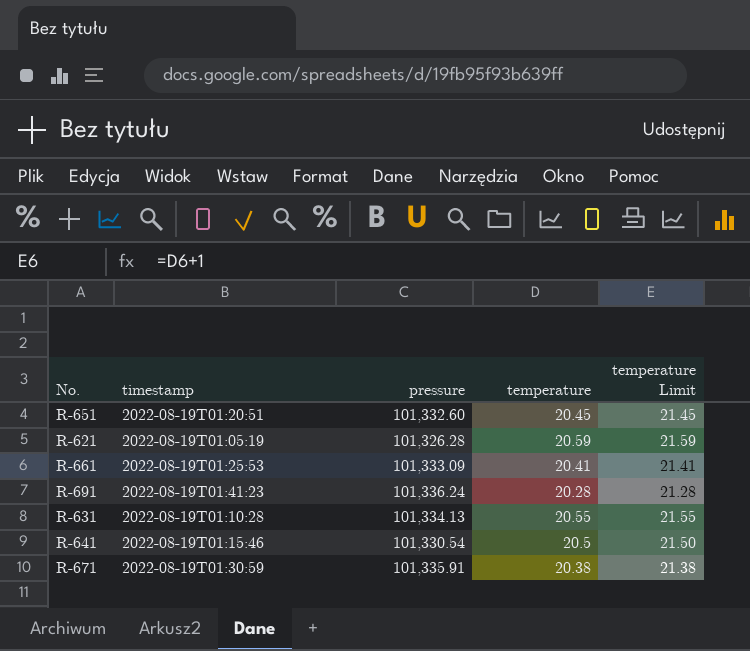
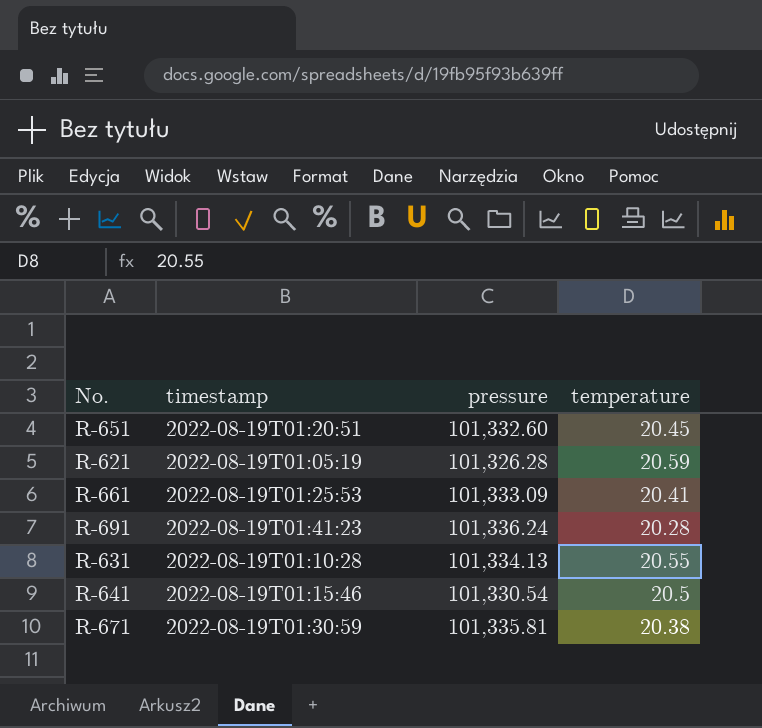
column temperature Limit | formula: [temperature] + 1 -> none
R-671 | pressure: 101,335.91 -> 101,335.81

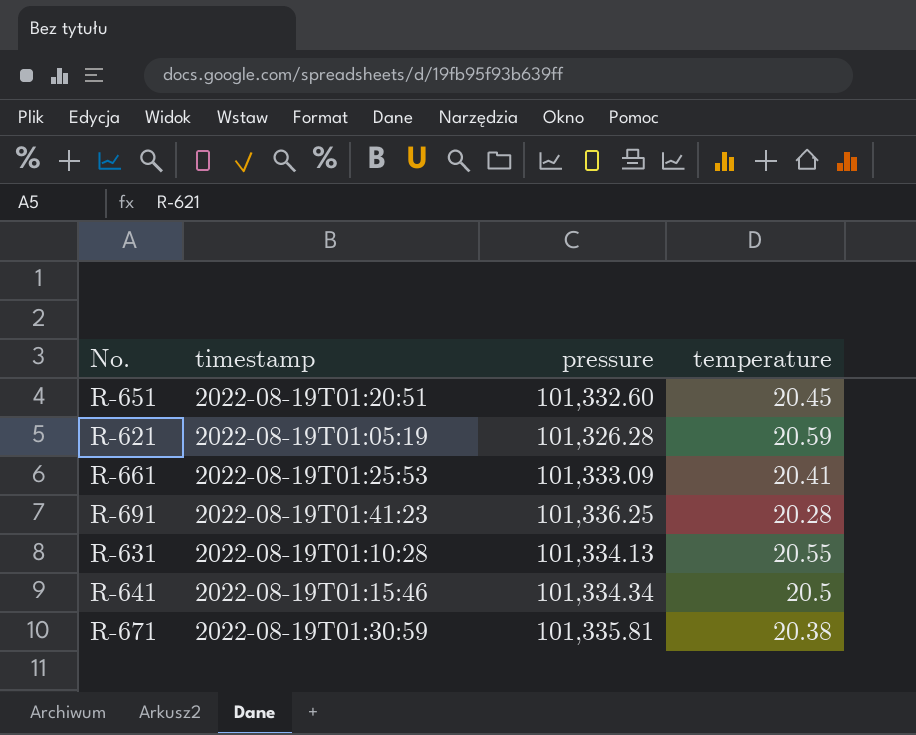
R-691 | pressure: 101,336.24 -> 101,336.25
R-641 | pressure: 101,330.54 -> 101,334.34

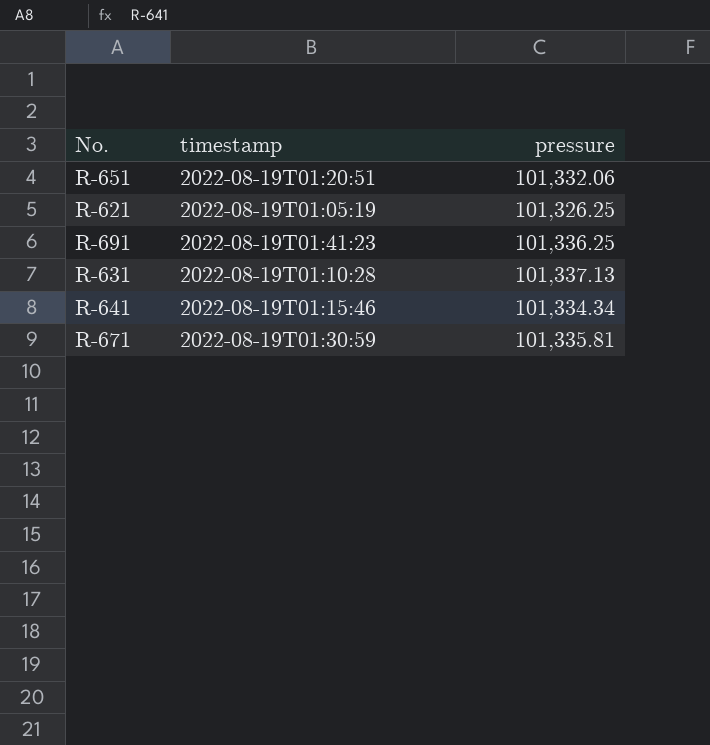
column temperature | position: 4 -> none
row R-661: 2022-08-19T01:25:53 | 101,333.09 | 20.41 -> none
R-651 | pressure: 101,332.60 -> 101,332.06
R-621 | pressure: 101,326.28 -> 101,326.25
R-631 | pressure: 101,334.13 -> 101,337.13

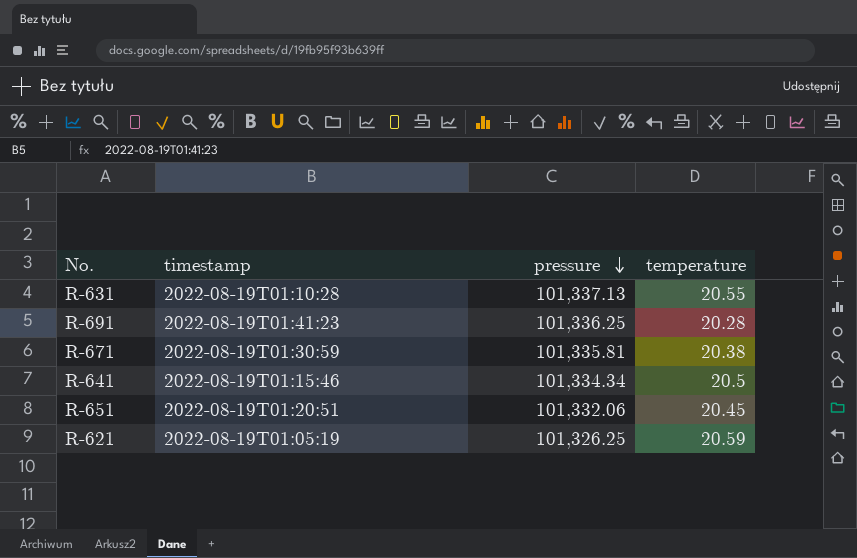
row order: none -> pressure descending
column temperature | position: none -> 4

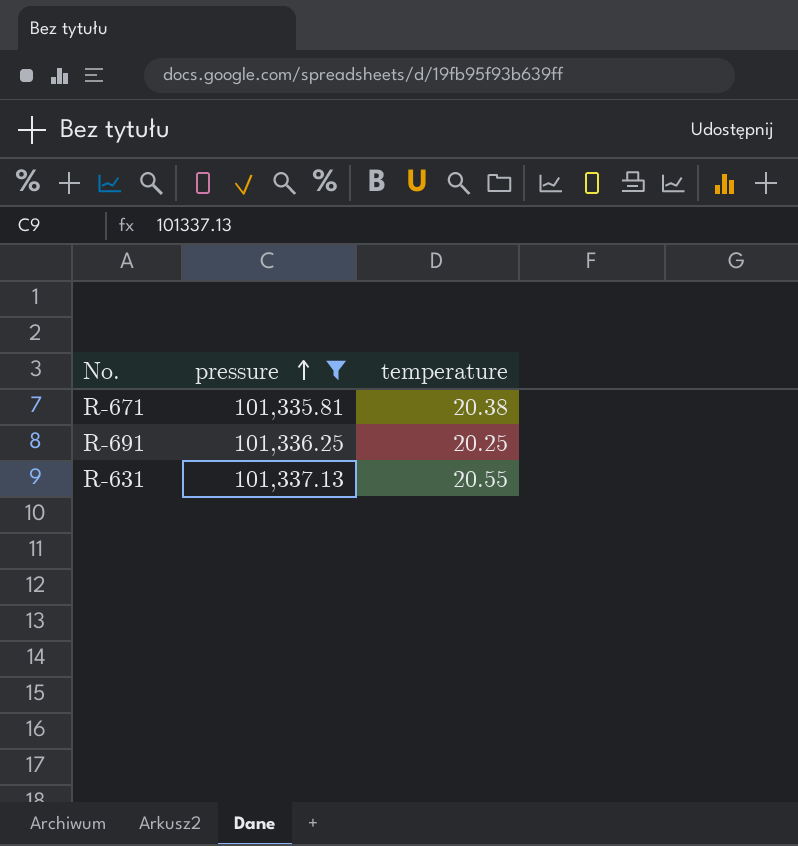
filter: none -> pressure >= 101,335.81
row order: pressure descending -> pressure ascending
column timestamp | position: 2 -> none
R-691 | temperature: 20.28 -> 20.25

